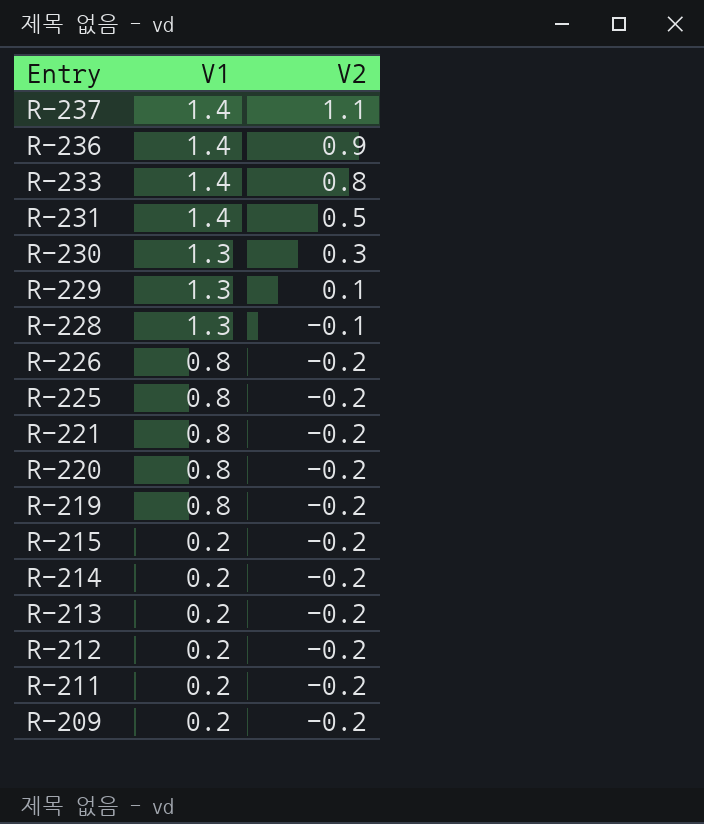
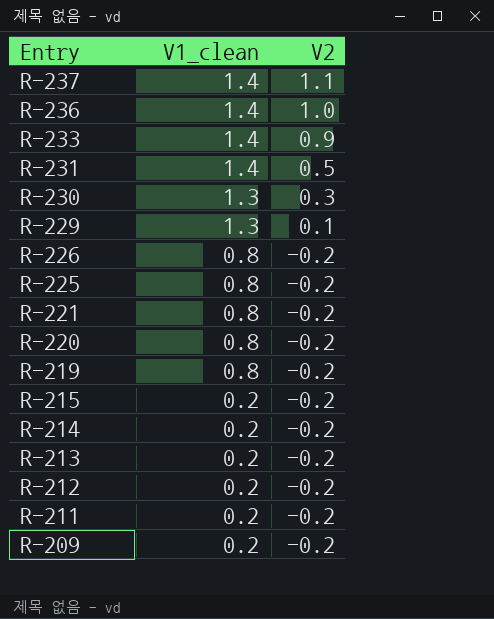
column name: V1 -> V1_clean
row R-228: 1.3 | -0.1 -> none
R-236 | V2: 0.9 -> 1.0
R-233 | V2: 0.8 -> 0.9

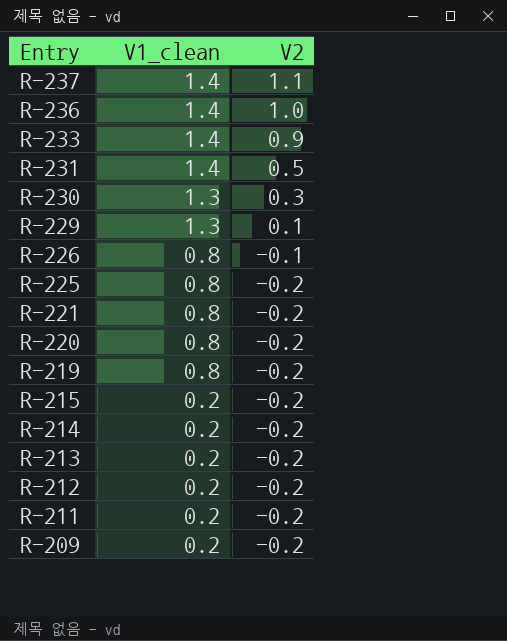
R-226 | V2: -0.2 -> -0.1

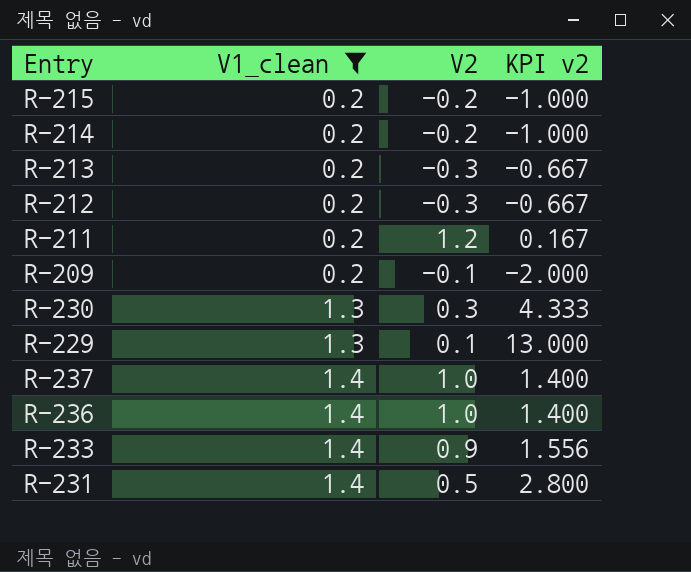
filter: none -> V1_clean != 0.8
row order: Entry descending -> V1_clean ascending
column KPI v2 | formula: none -> [V1_clean] / [V2]
R-213 | V2: -0.2 -> -0.3
R-212 | V2: -0.2 -> -0.3
R-211 | V2: -0.2 -> 1.2
R-209 | V2: -0.2 -> -0.1
R-237 | V2: 1.1 -> 1.0

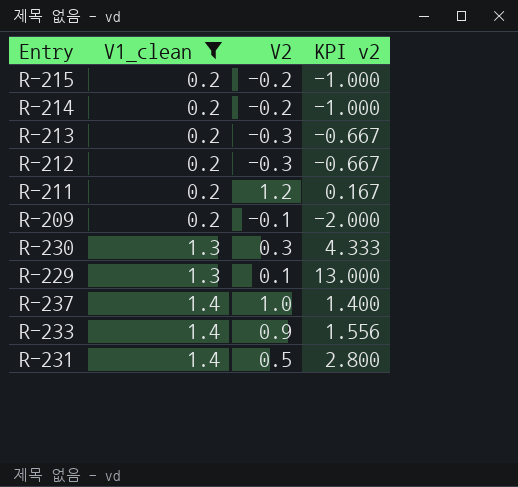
row R-236: 1.4 | 1.0 | 1.400 -> none

